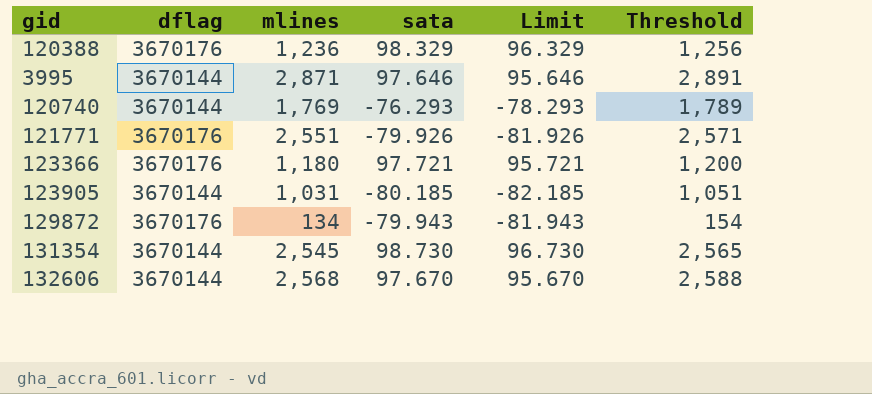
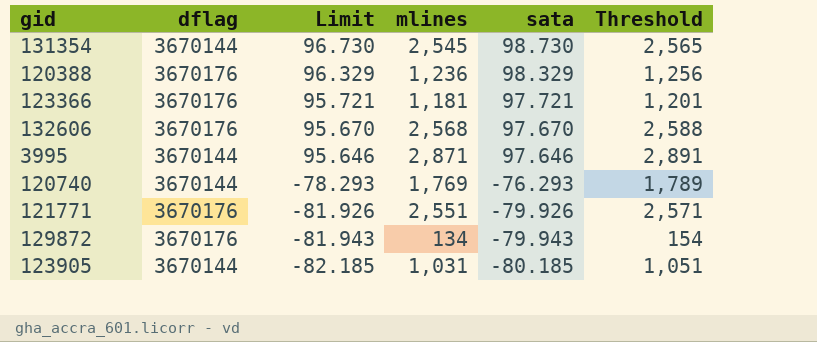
row order: none -> Limit descending
column Limit | position: 5 -> 3
123366 | mlines: 1,180 -> 1,181
123366 | Threshold: 1,200 -> 1,201
132606 | dflag: 3670144 -> 3670176

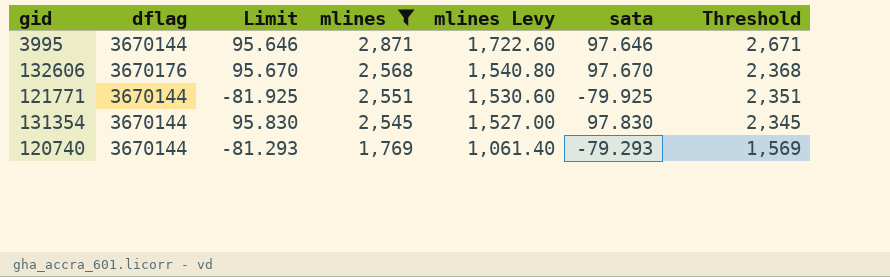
filter: none -> mlines >= 1,769
row order: Limit descending -> mlines descending
column mlines Levy | formula: none -> [mlines] * 0.6
column Threshold | formula: [mlines] + 20 -> [mlines] - 200
121771 | dflag: 3670176 -> 3670144
121771 | Limit: -81.926 -> -81.925
121771 | sata: -79.926 -> -79.925
131354 | Limit: 96.730 -> 95.830
131354 | sata: 98.730 -> 97.830
120740 | Limit: -78.293 -> -81.293
120740 | sata: -76.293 -> -79.293

